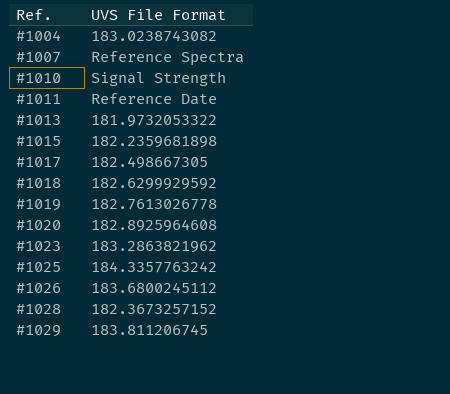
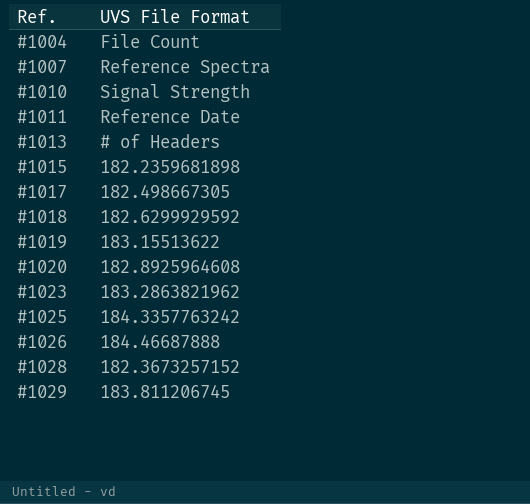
#1004 | UVS File Format: 183.0238743082 -> File Count
#1013 | UVS File Format: 181.9732053322 -> # of Headers
#1019 | UVS File Format: 182.7613026778 -> 183.15513622
#1026 | UVS File Format: 183.6800245112 -> 184.46687888

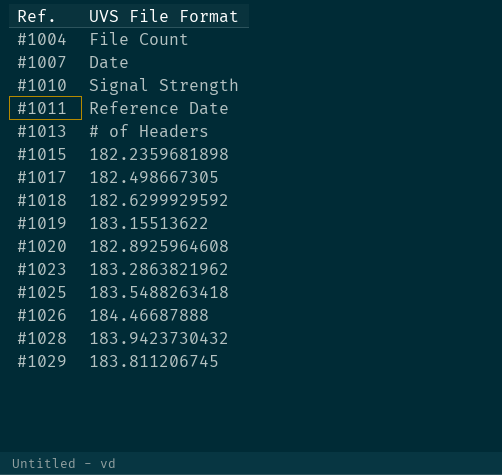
#1007 | UVS File Format: Reference Spectra -> Date
#1025 | UVS File Format: 184.3357763242 -> 183.5488263418
#1028 | UVS File Format: 182.3673257152 -> 183.9423730432

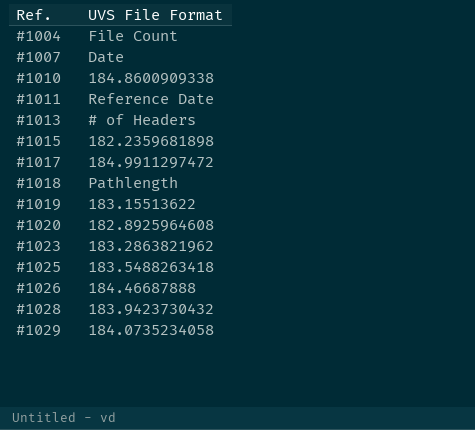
#1010 | UVS File Format: Signal Strength -> 184.8600909338
#1017 | UVS File Format: 182.498667305 -> 184.9911297472
#1018 | UVS File Format: 182.6299929592 -> Pathlength
#1029 | UVS File Format: 183.811206745 -> 184.0735234058

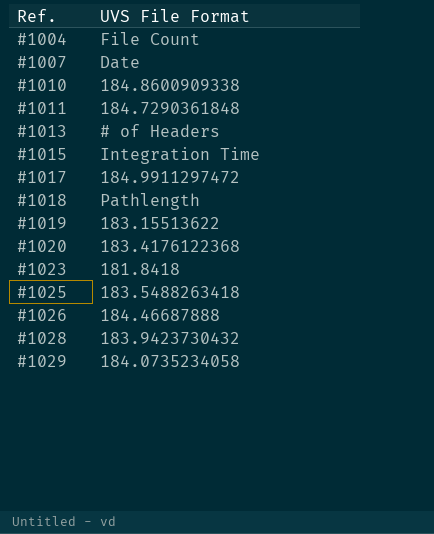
#1011 | UVS File Format: Reference Date -> 184.7290361848
#1015 | UVS File Format: 182.2359681898 -> Integration Time
#1020 | UVS File Format: 182.8925964608 -> 183.4176122368
#1023 | UVS File Format: 183.2863821962 -> 181.8418

